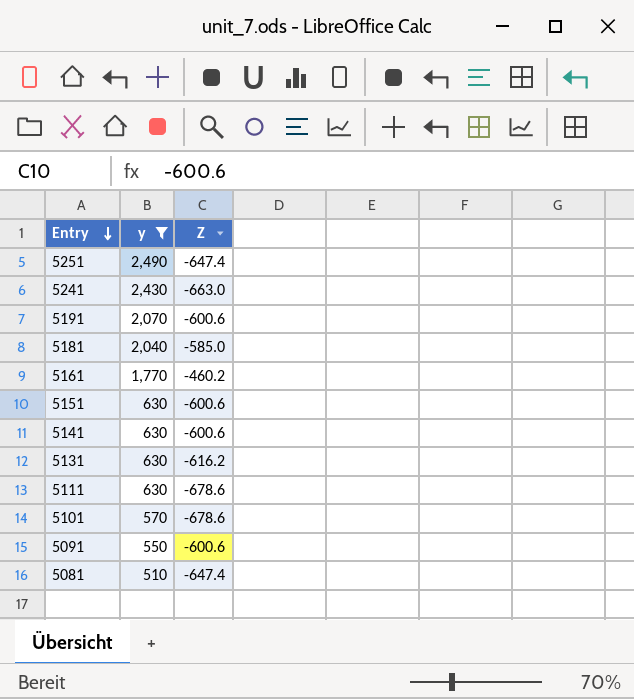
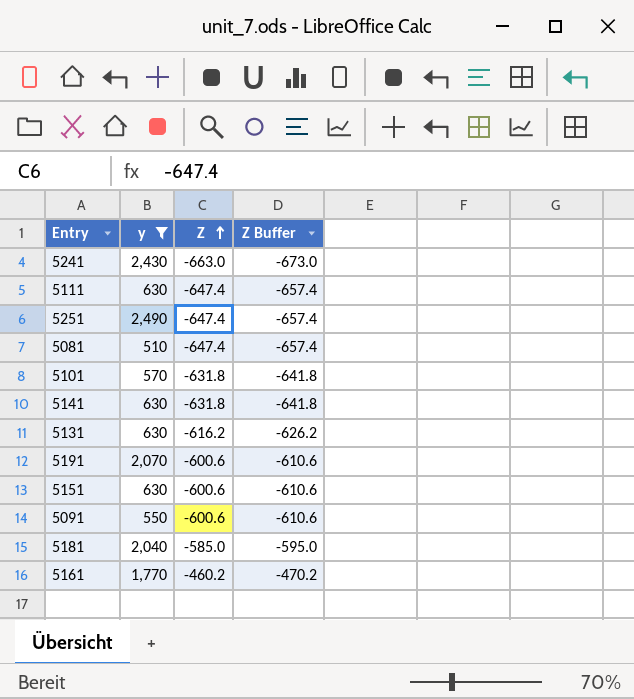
row order: Entry descending -> Z ascending
column Z Buffer | formula: none -> [Z] - 10
5111 | Z: -678.6 -> -647.4
5101 | Z: -678.6 -> -631.8
5141 | Z: -600.6 -> -631.8

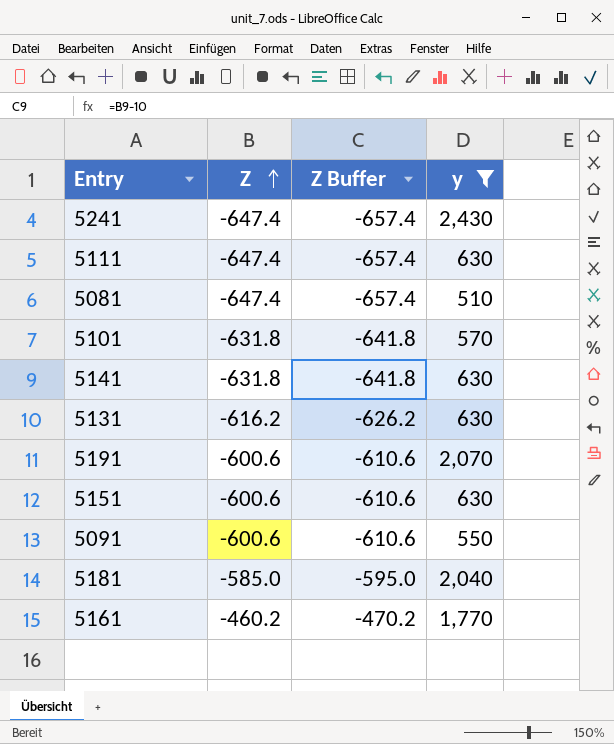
column y | position: 2 -> 4
row 5251: 2,490 | -647.4 | -657.4 -> none
5241 | Z: -663.0 -> -647.4
5241 | Z Buffer: -673.0 -> -657.4

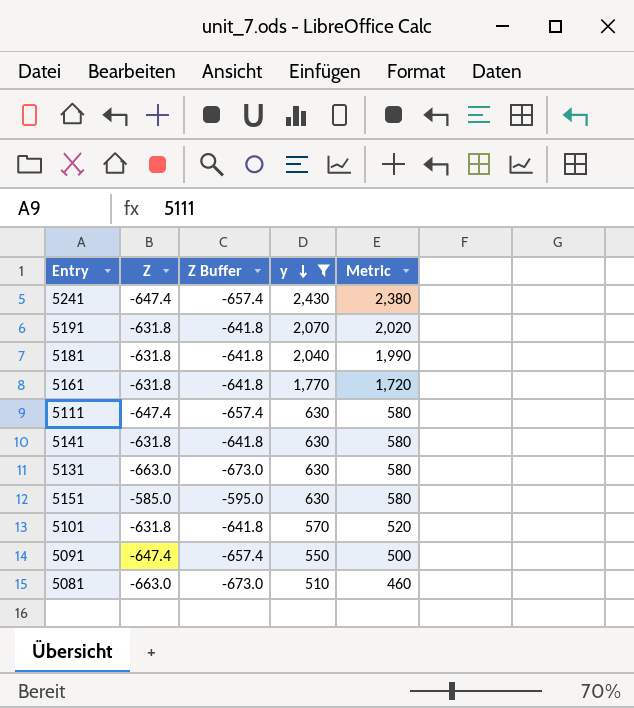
row order: Z ascending -> y descending
column Metric | formula: none -> [y] - 50
5191 | Z: -600.6 -> -631.8
5191 | Z Buffer: -610.6 -> -641.8
5181 | Z: -585.0 -> -631.8
5181 | Z Buffer: -595.0 -> -641.8
5161 | Z: -460.2 -> -631.8
5161 | Z Buffer: -470.2 -> -641.8
5131 | Z: -616.2 -> -663.0
5131 | Z Buffer: -626.2 -> -673.0
5151 | Z: -600.6 -> -585.0
5151 | Z Buffer: -610.6 -> -595.0
5091 | Z: -600.6 -> -647.4
5091 | Z Buffer: -610.6 -> -657.4
5081 | Z: -647.4 -> -663.0
5081 | Z Buffer: -657.4 -> -673.0

